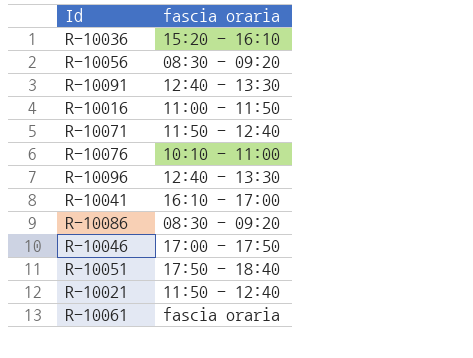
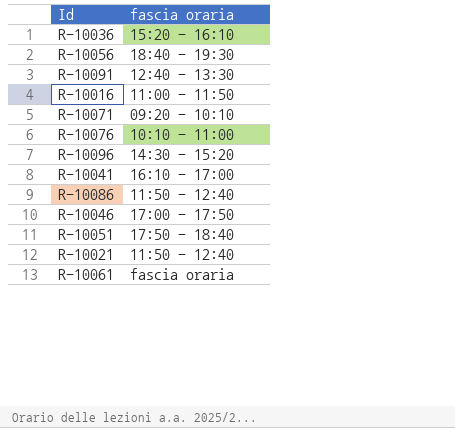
R-10056 | fascia oraria: 08:30 - 09:20 -> 18:40 - 19:30
R-10071 | fascia oraria: 11:50 - 12:40 -> 09:20 - 10:10
R-10096 | fascia oraria: 12:40 - 13:30 -> 14:30 - 15:20
R-10086 | fascia oraria: 08:30 - 09:20 -> 11:50 - 12:40

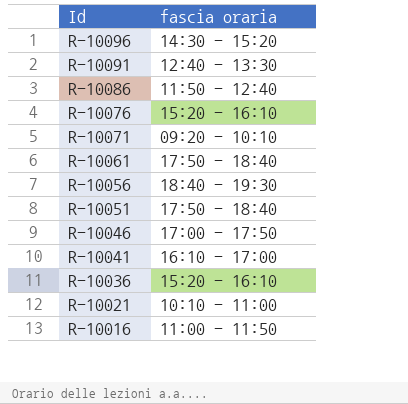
row order: none -> Id descending
R-10076 | fascia oraria: 10:10 - 11:00 -> 15:20 - 16:10
R-10061 | fascia oraria: fascia oraria -> 17:50 - 18:40
R-10021 | fascia oraria: 11:50 - 12:40 -> 10:10 - 11:00

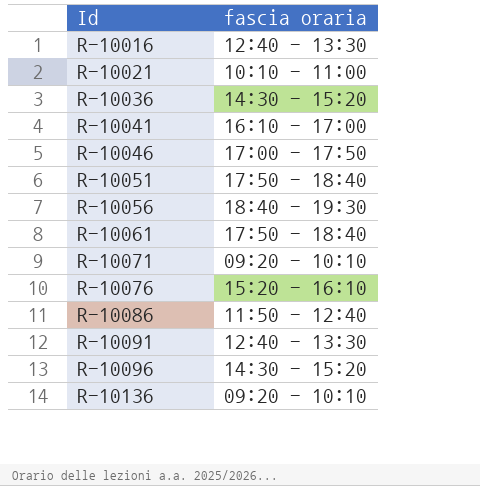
row order: Id descending -> Id ascending
R-10016 | fascia oraria: 11:00 - 11:50 -> 12:40 - 13:30
R-10036 | fascia oraria: 15:20 - 16:10 -> 14:30 - 15:20
row R-10136: none -> 09:20 - 10:10

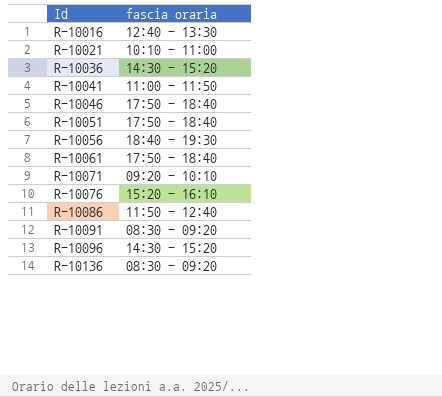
R-10041 | fascia oraria: 16:10 - 17:00 -> 11:00 - 11:50
R-10046 | fascia oraria: 17:00 - 17:50 -> 17:50 - 18:40
R-10091 | fascia oraria: 12:40 - 13:30 -> 08:30 - 09:20
R-10136 | fascia oraria: 09:20 - 10:10 -> 08:30 - 09:20

